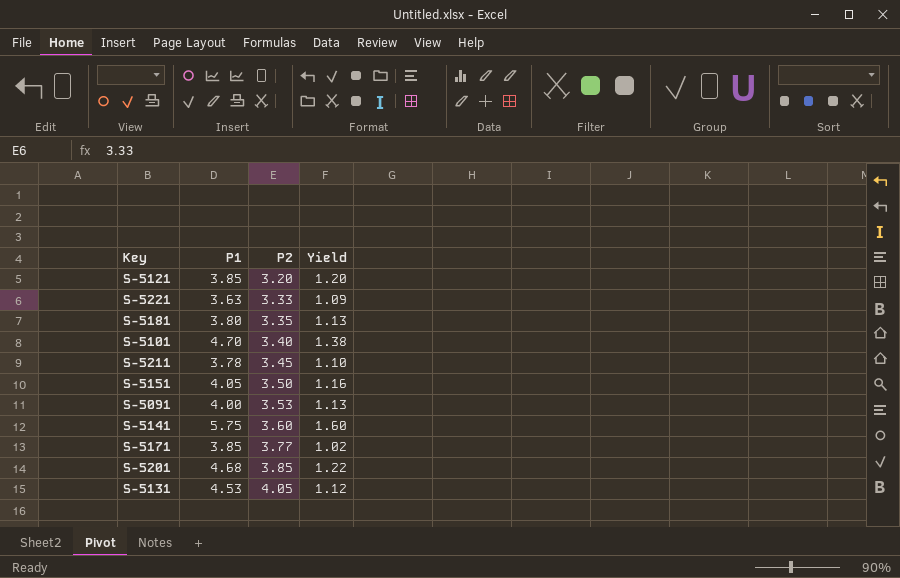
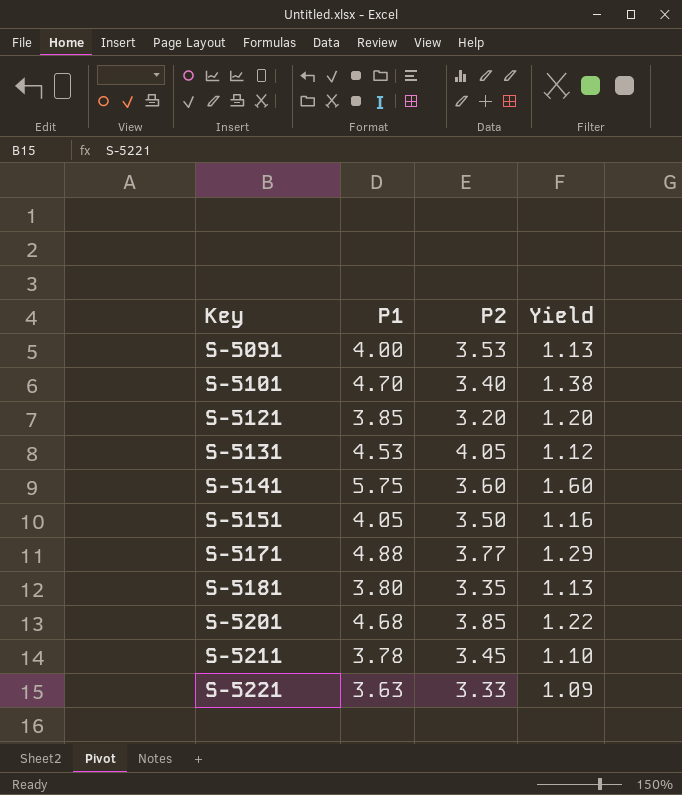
row order: P2 ascending -> Key ascending
S-5171 | P1: 3.85 -> 4.88
S-5171 | Yield: 1.02 -> 1.29

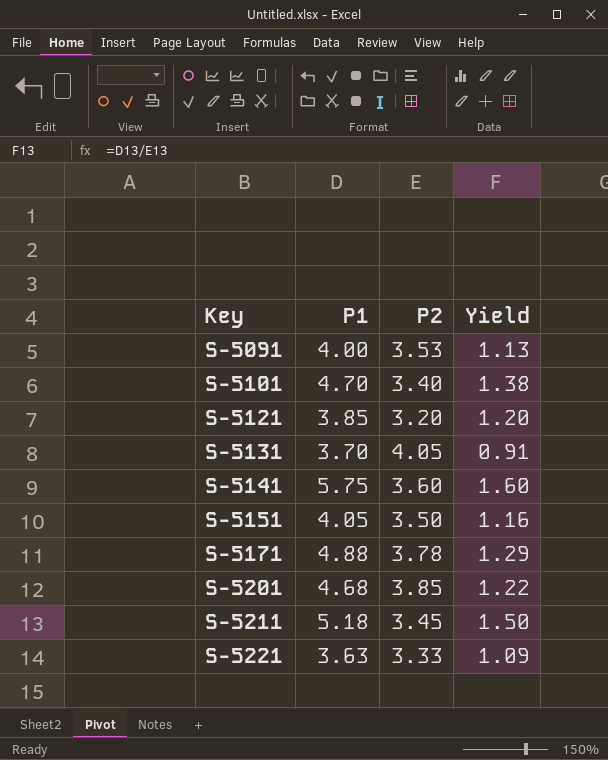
row S-5181: 3.80 | 3.35 | 1.13 -> none
S-5131 | P1: 4.53 -> 3.70
S-5131 | Yield: 1.12 -> 0.91
S-5171 | P2: 3.77 -> 3.78
S-5211 | P1: 3.78 -> 5.18
S-5211 | Yield: 1.10 -> 1.50

